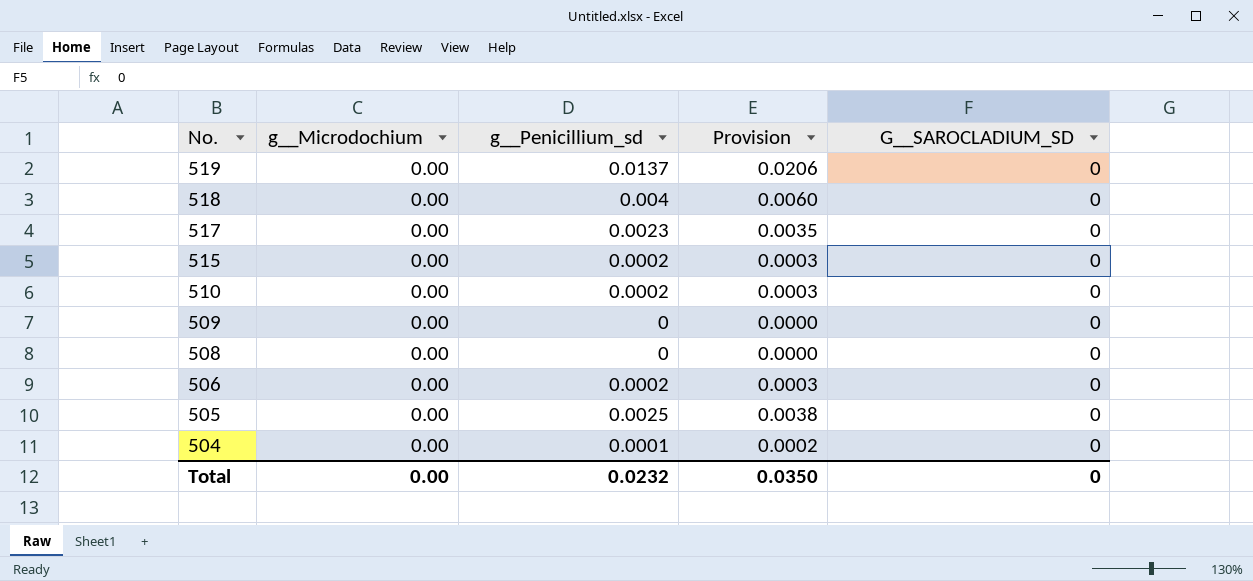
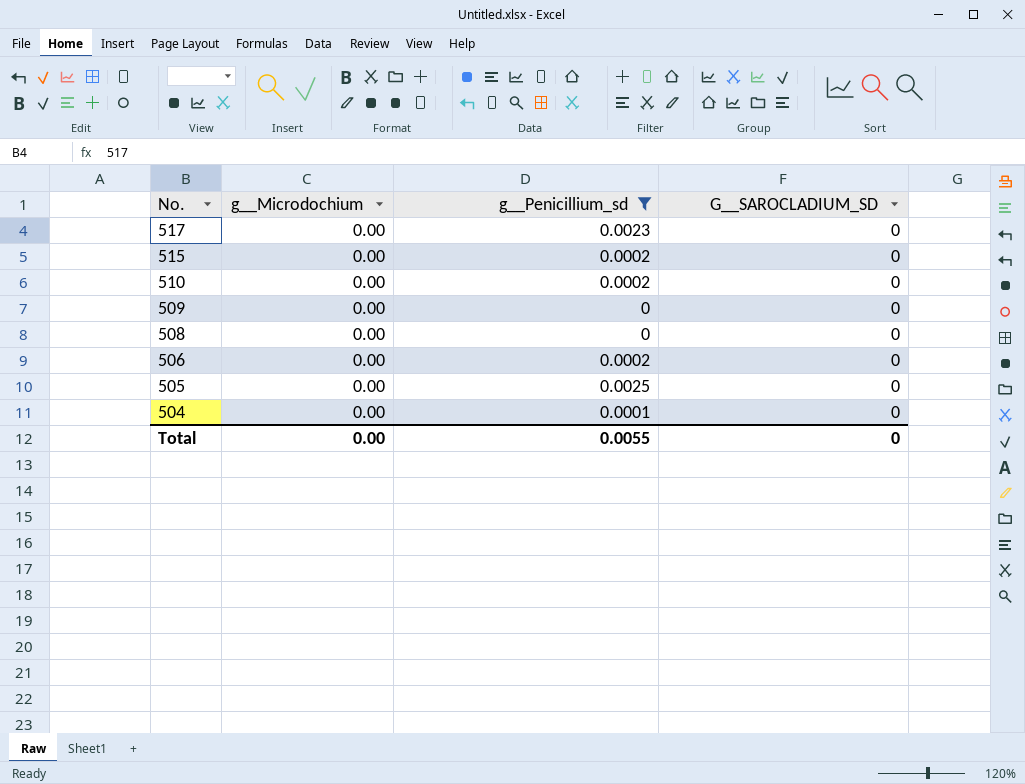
filter: none -> g__Penicillium_sd <= 0.0025
column Provision | formula: [g__Penicillium_sd] * 1.5 -> none
Total | g__Penicillium_sd: 0.0232 -> 0.0055

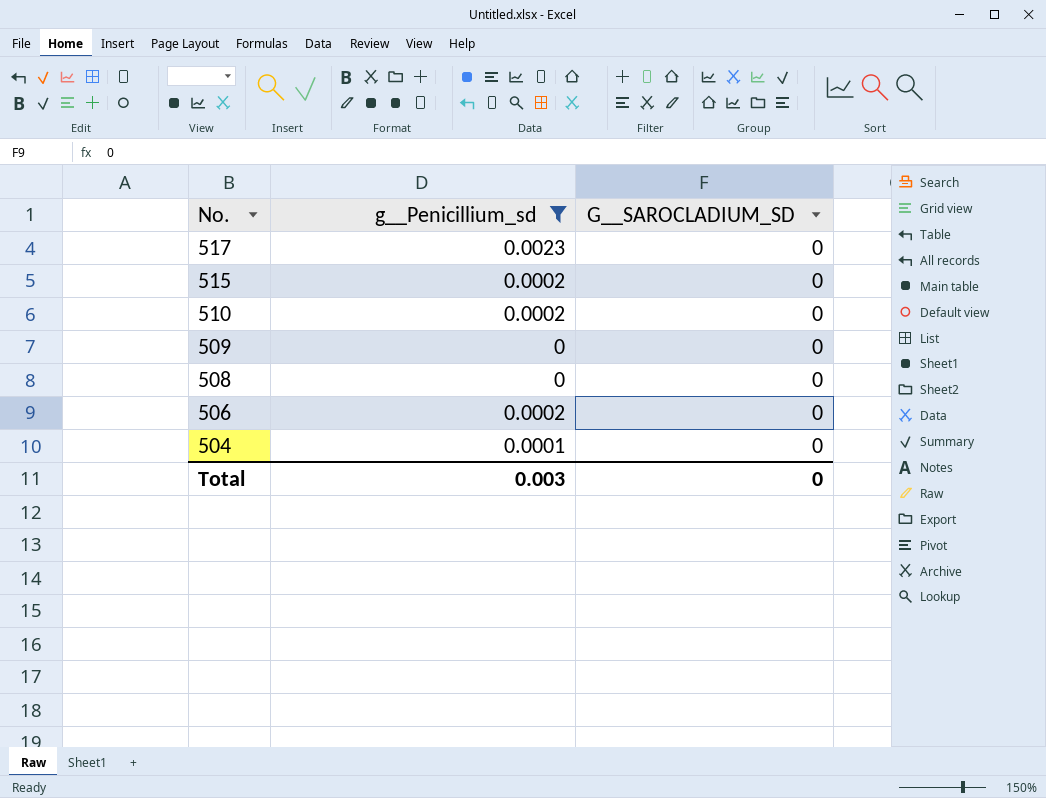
column g__Microdochium | position: 2 -> none
row 505: 0.00 | 0.0025 | 0 -> none
Total | g__Penicillium_sd: 0.0055 -> 0.003

